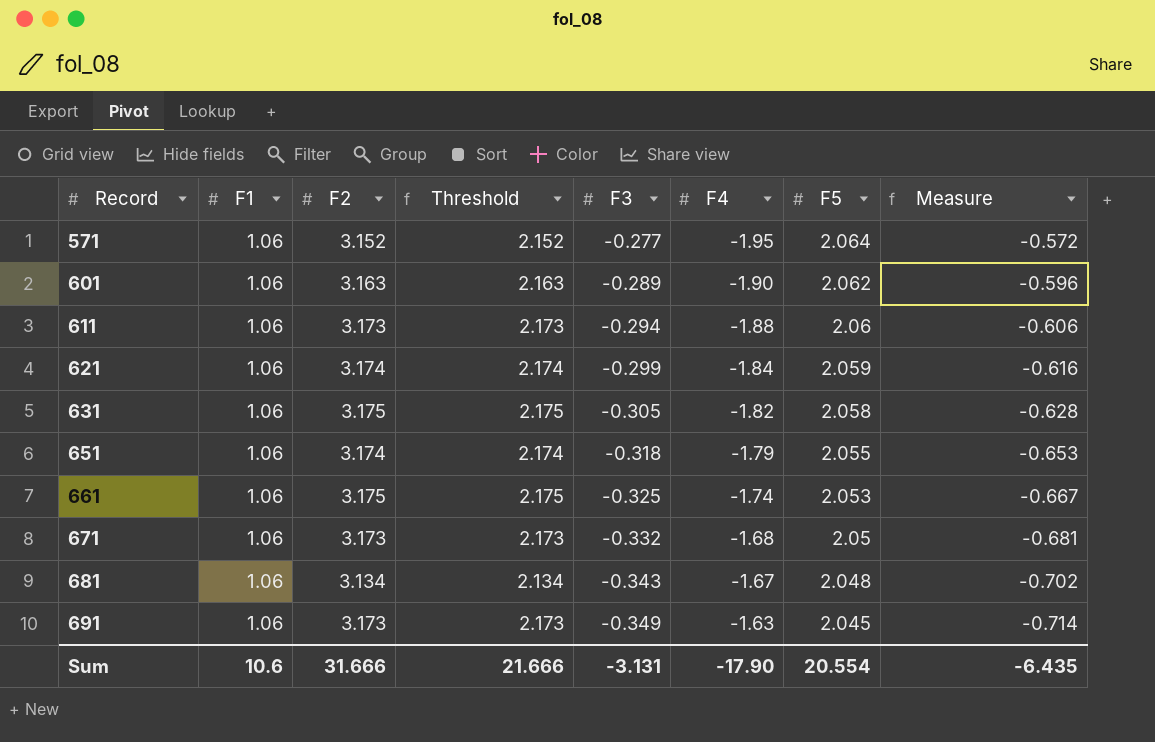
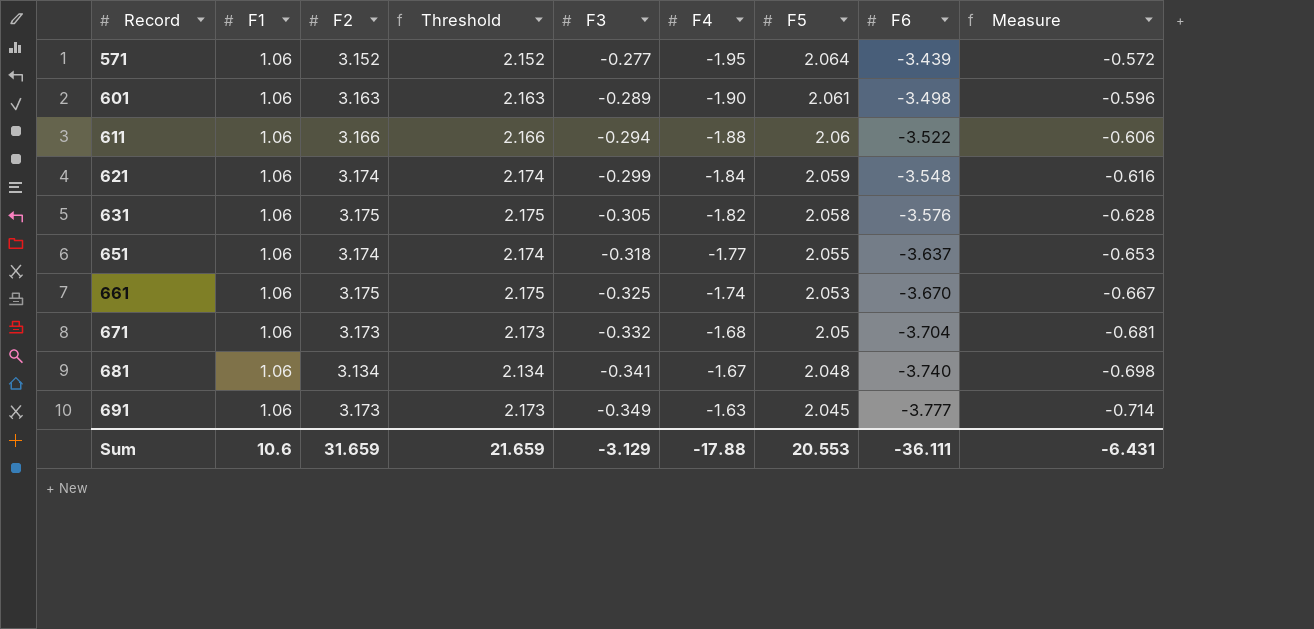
column F6 | position: none -> 8
601 | F5: 2.062 -> 2.061
611 | F2: 3.173 -> 3.166
611 | Threshold: 2.173 -> 2.166
651 | F4: -1.79 -> -1.77
681 | F3: -0.343 -> -0.341
681 | Measure: -0.702 -> -0.698
Sum | F2: 31.666 -> 31.659
Sum | Threshold: 21.666 -> 21.659
Sum | F3: -3.131 -> -3.129
Sum | F4: -17.90 -> -17.88
Sum | F5: 20.554 -> 20.553
Sum | Measure: -6.435 -> -6.431

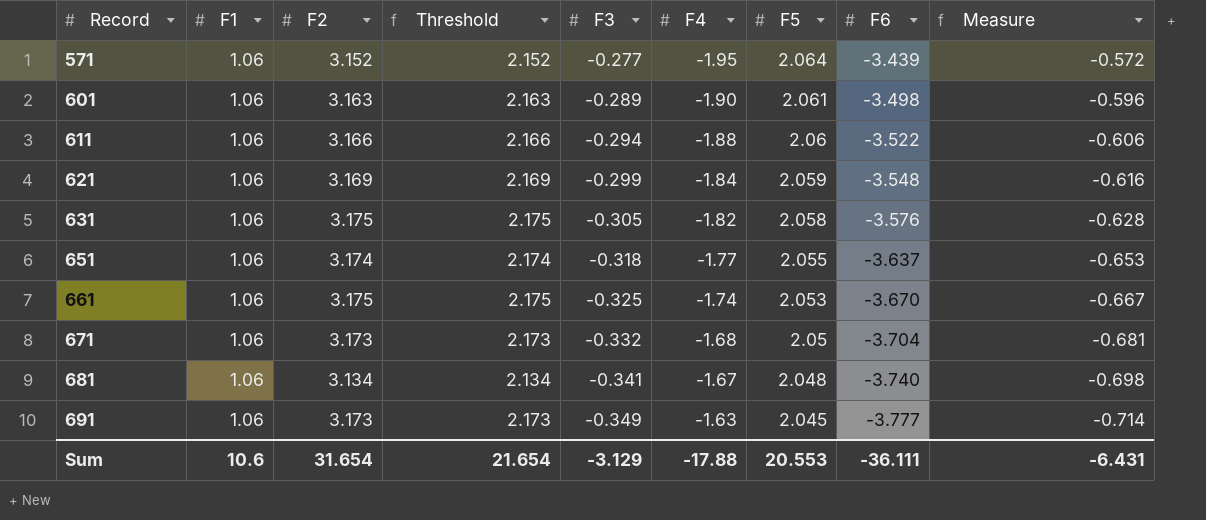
621 | F2: 3.174 -> 3.169
621 | Threshold: 2.174 -> 2.169
Sum | F2: 31.659 -> 31.654
Sum | Threshold: 21.659 -> 21.654

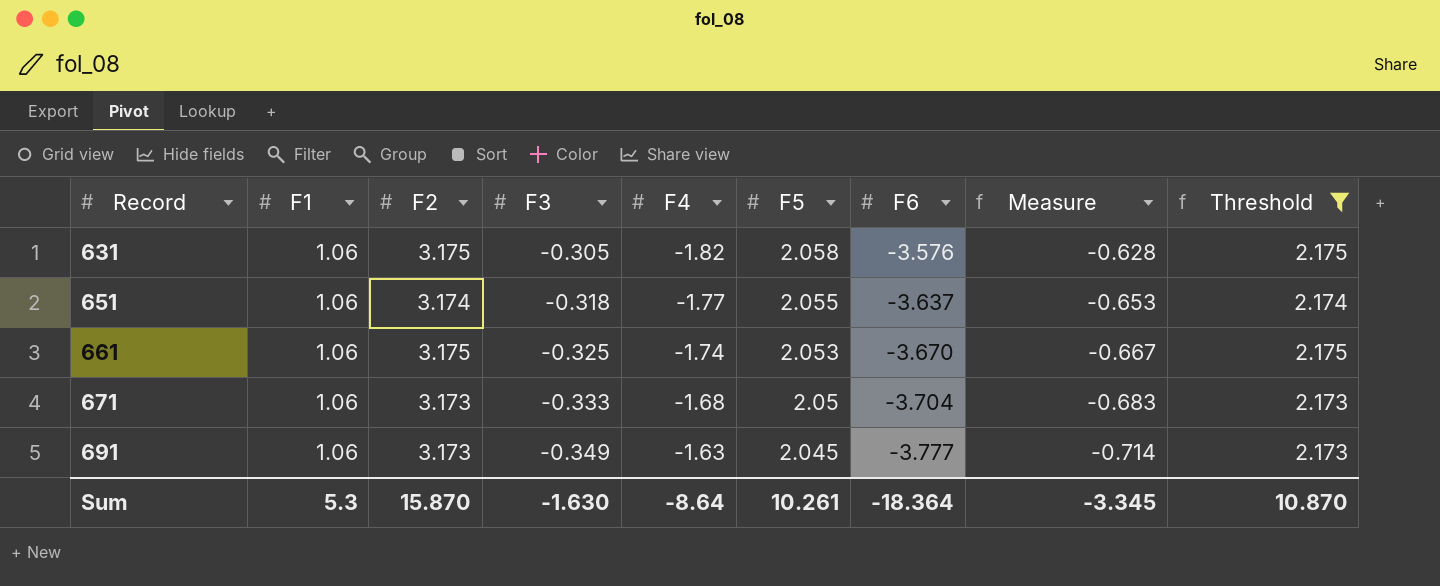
filter: none -> Threshold >= 2.173
column Threshold | position: 4 -> 9
671 | F3: -0.332 -> -0.333
671 | Measure: -0.681 -> -0.683
Sum | F1: 10.6 -> 5.3
Sum | F2: 31.654 -> 15.870
Sum | F3: -3.129 -> -1.630
Sum | F4: -17.88 -> -8.64
Sum | F5: 20.553 -> 10.261
Sum | F6: -36.111 -> -18.364
Sum | Measure: -6.431 -> -3.345
Sum | Threshold: 21.654 -> 10.870

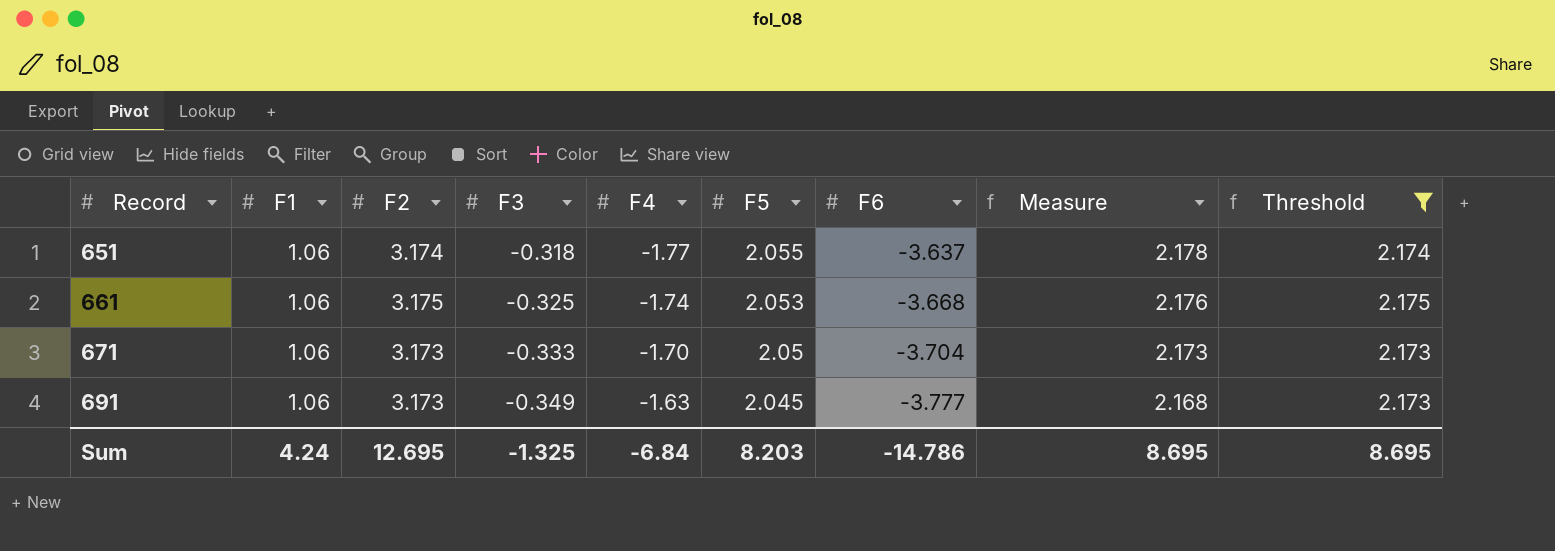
column Measure | formula: [F3] * [F5] -> [F1] * [F5]
row 631: 1.06 | 3.175 | -0.305 | -1.82 | 2.058 | -3.576 | -0.628 | 2.175 -> none
661 | F6: -3.670 -> -3.668
671 | F4: -1.68 -> -1.70
Sum | F1: 5.3 -> 4.24
Sum | F2: 15.870 -> 12.695
Sum | F3: -1.630 -> -1.325
Sum | F4: -8.64 -> -6.84
Sum | F5: 10.261 -> 8.203
Sum | F6: -18.364 -> -14.786
Sum | Measure: -3.345 -> 8.695
Sum | Threshold: 10.870 -> 8.695

